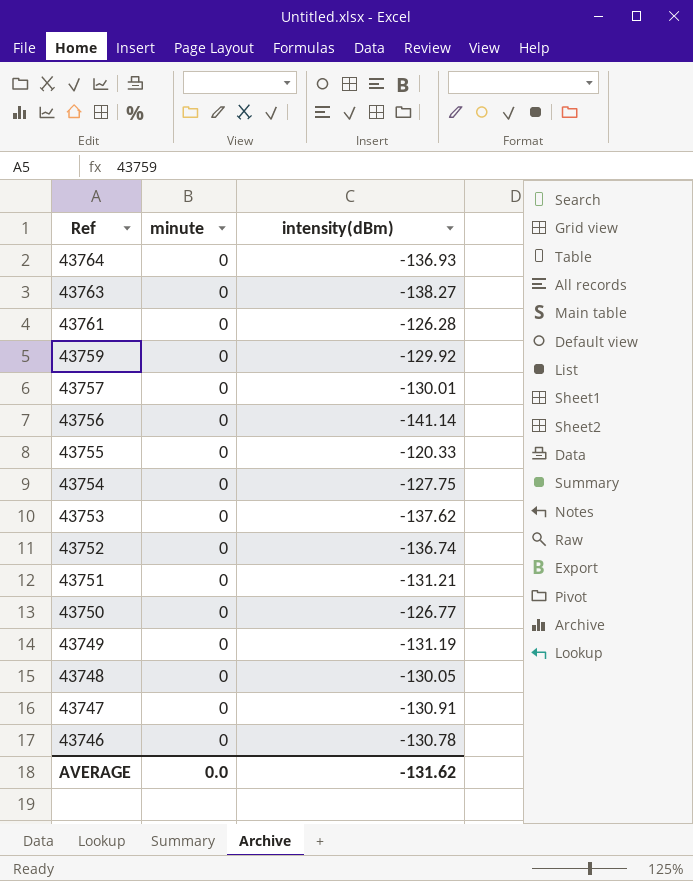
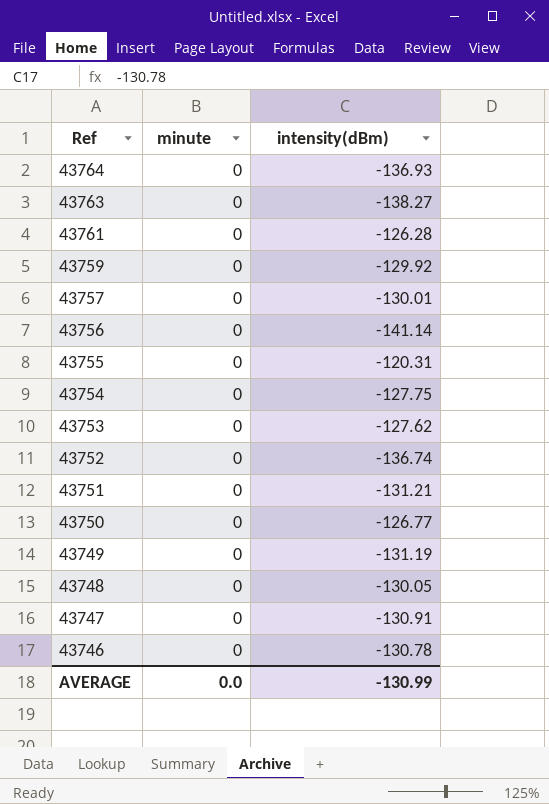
43755 | intensity(dBm): -120.33 -> -120.31
43753 | intensity(dBm): -137.62 -> -127.62
AVERAGE | intensity(dBm): -131.62 -> -130.99

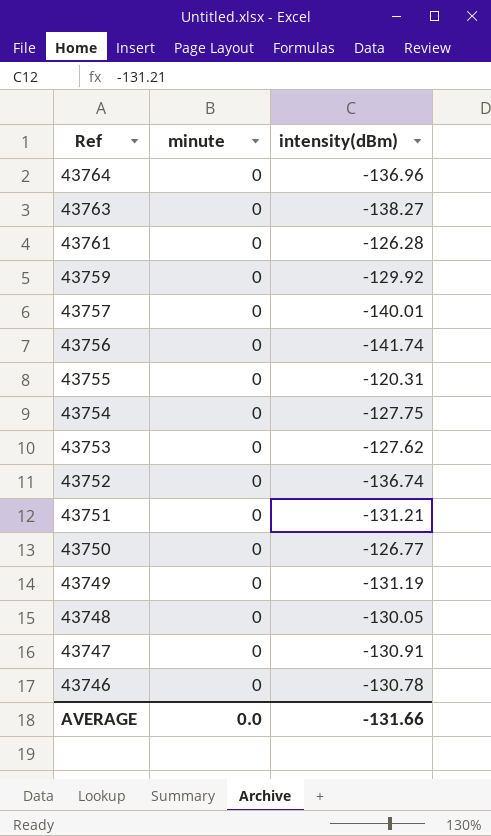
43764 | intensity(dBm): -136.93 -> -136.96
43757 | intensity(dBm): -130.01 -> -140.01
43756 | intensity(dBm): -141.14 -> -141.74
AVERAGE | intensity(dBm): -130.99 -> -131.66

